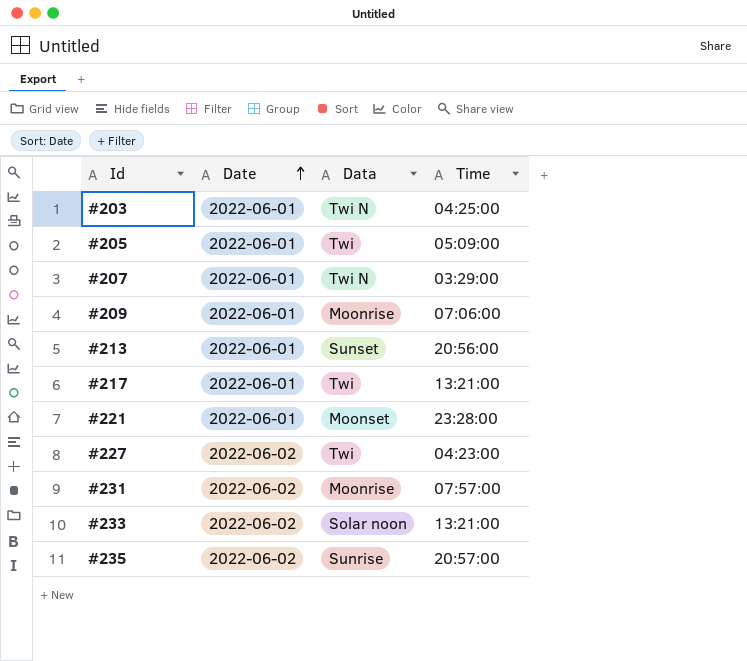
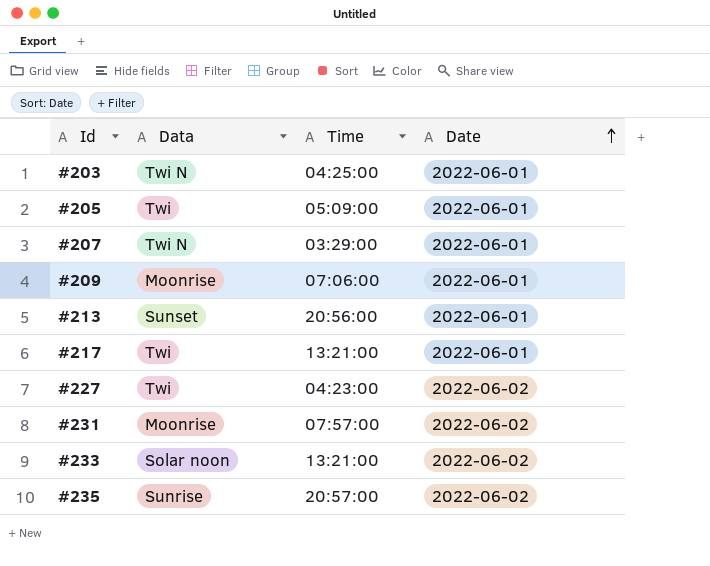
column Date | position: 2 -> 4
row #221: 2022-06-01 | Moonset | 23:28:00 -> none

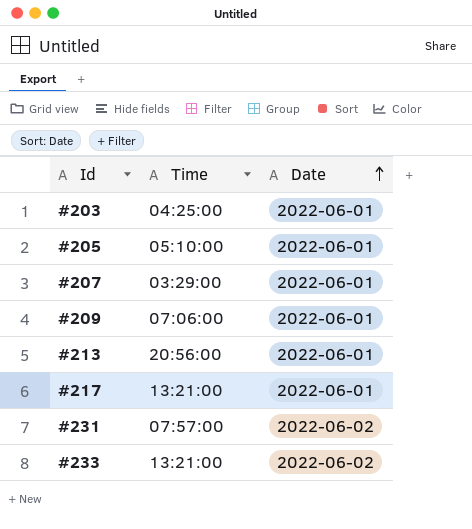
column Data | position: 2 -> none
row #227: Twi | 04:23:00 | 2022-06-02 -> none
row #235: Sunrise | 20:57:00 | 2022-06-02 -> none
#205 | Time: 05:09:00 -> 05:10:00

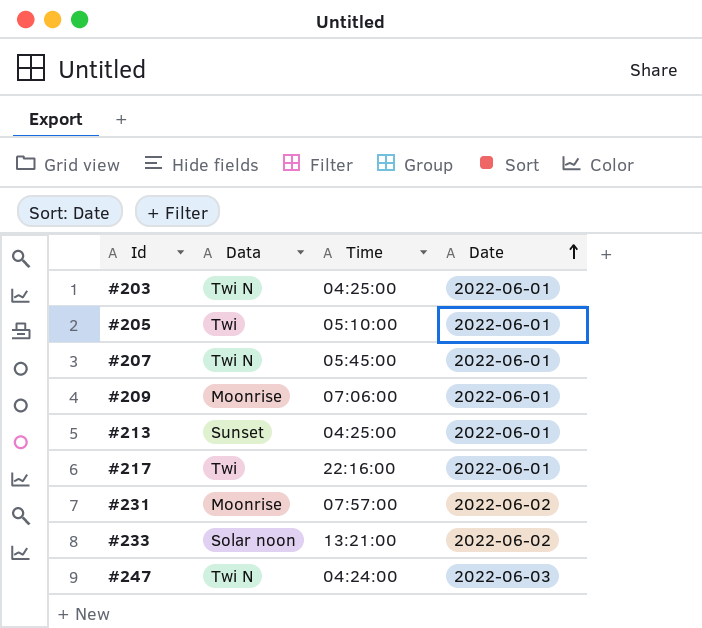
column Data | position: none -> 2
#207 | Time: 03:29:00 -> 05:45:00
#213 | Time: 20:56:00 -> 04:25:00
#217 | Time: 13:21:00 -> 22:16:00
row #247: none -> Twi N | 04:24:00 | 2022-06-03

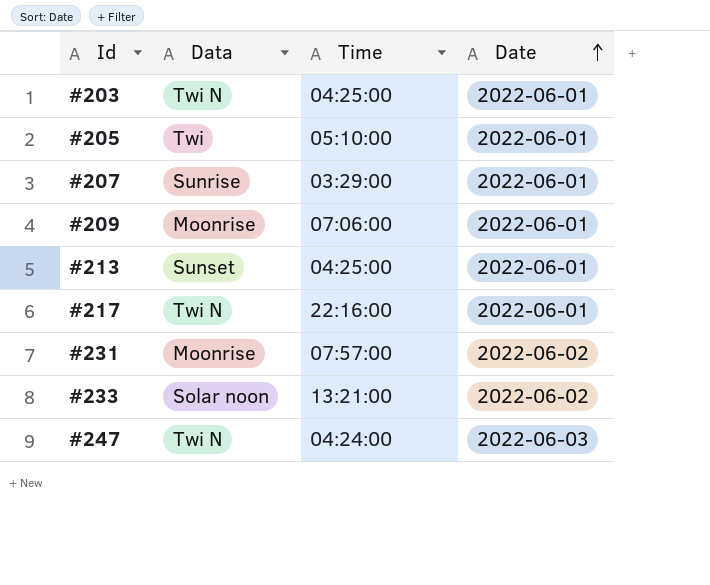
#207 | Data: Twi N -> Sunrise
#207 | Time: 05:45:00 -> 03:29:00
#217 | Data: Twi -> Twi N

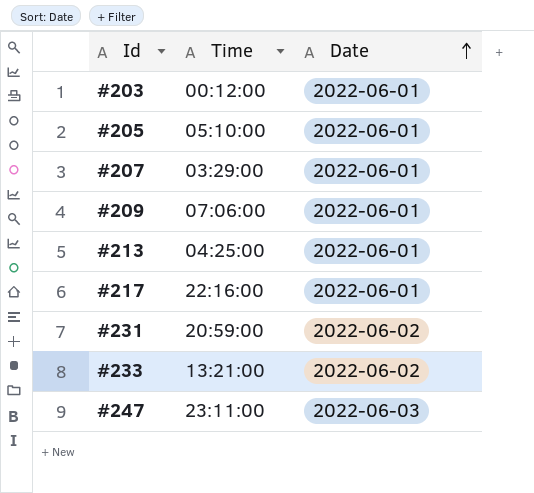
column Data | position: 2 -> none
#203 | Time: 04:25:00 -> 00:12:00
#231 | Time: 07:57:00 -> 20:59:00
#247 | Time: 04:24:00 -> 23:11:00

